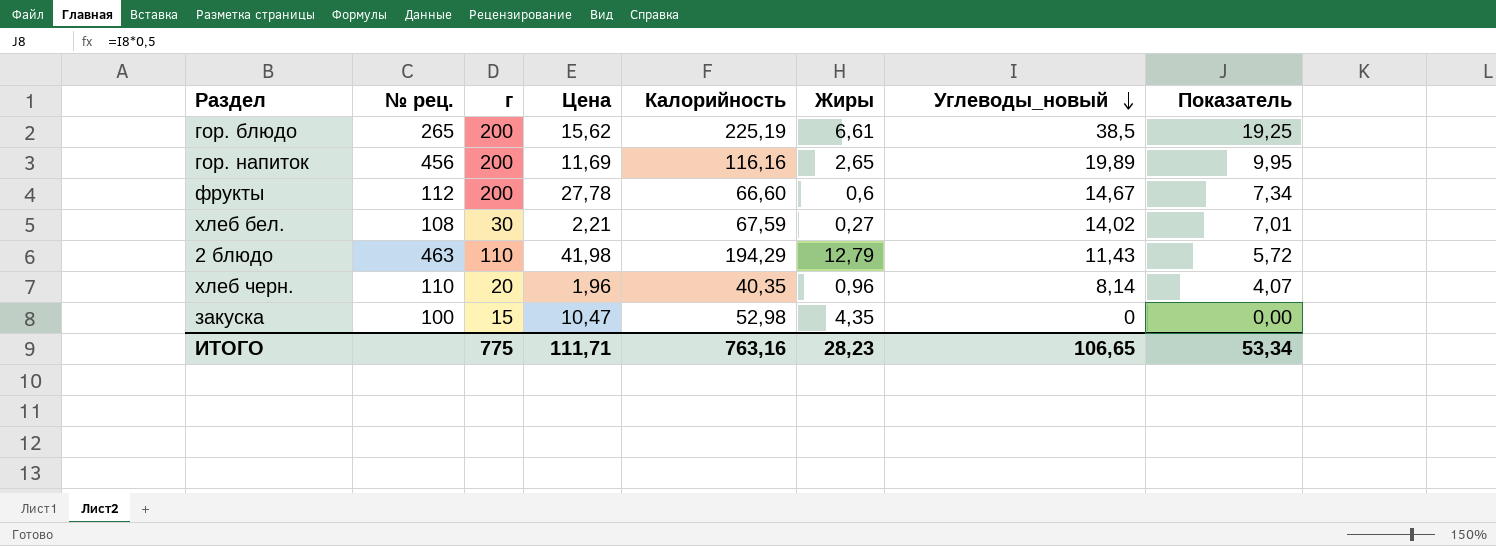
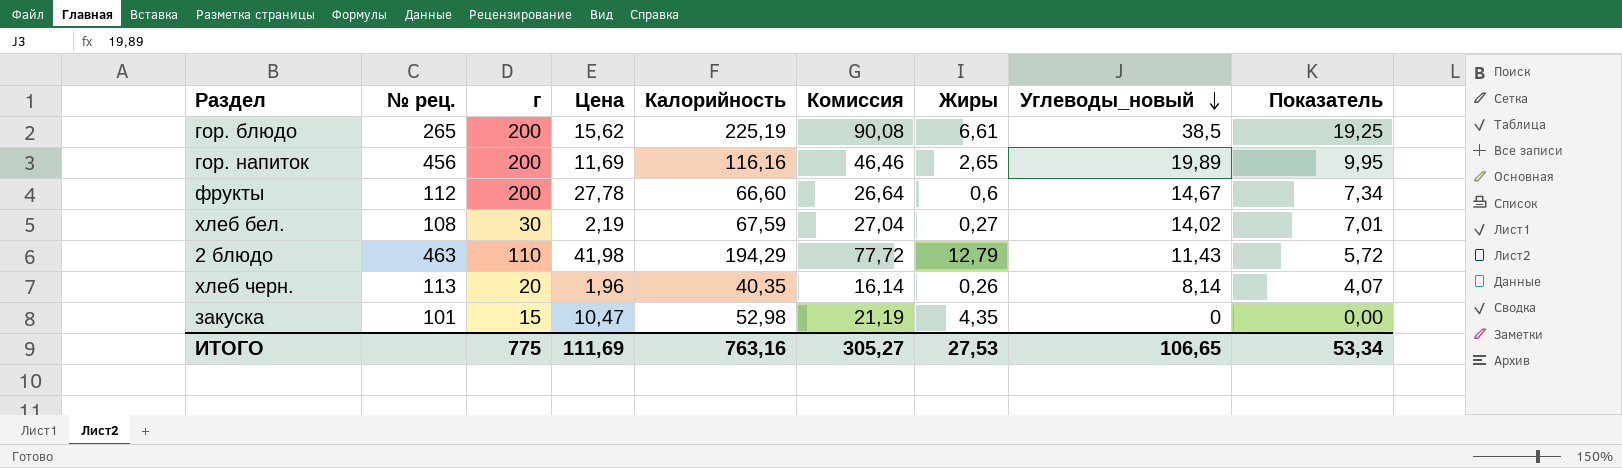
column Комиссия | formula: none -> [Калорийность] * 0,4
хлеб бел. | Цена: 2,21 -> 2,19
хлеб черн. | № рец.: 110 -> 113
хлеб черн. | Жиры: 0,96 -> 0,26
закуска | № рец.: 100 -> 101
ИТОГО | Цена: 111,71 -> 111,69
ИТОГО | Жиры: 28,23 -> 27,53

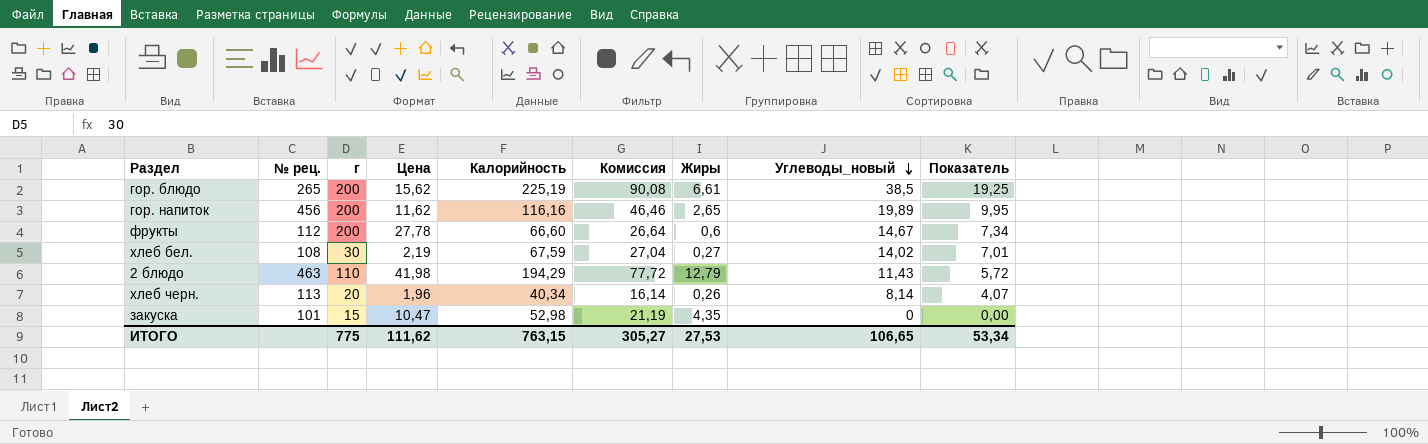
гор. напиток | Цена: 11,69 -> 11,62
хлеб черн. | Калорийность: 40,35 -> 40,34
ИТОГО | Цена: 111,69 -> 111,62
ИТОГО | Калорийность: 763,16 -> 763,15

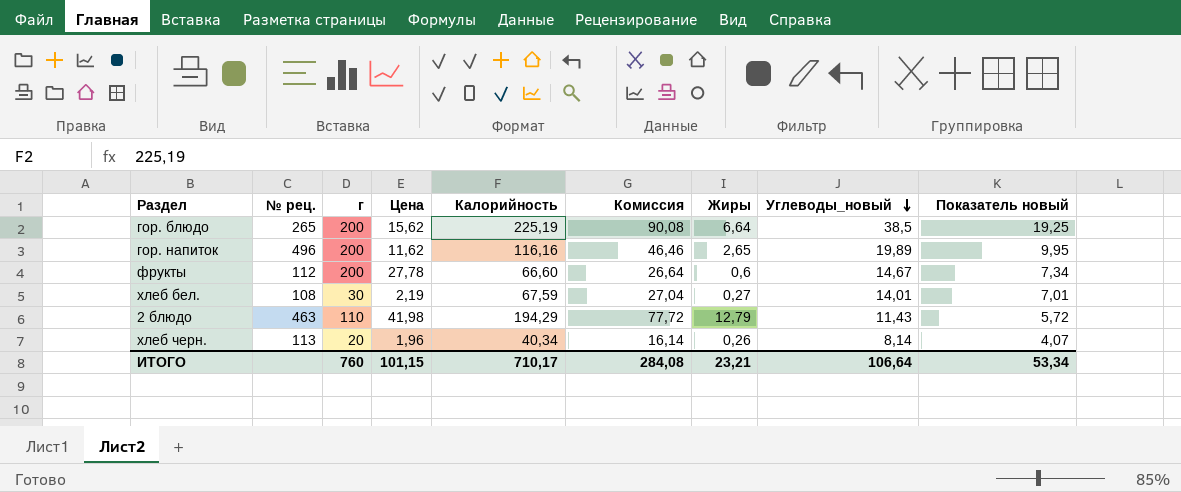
column name: Показатель -> Показатель новый
row закуска: 101 | 15 | 10,47 | 52,98 | 21,19 | 4,35 | 0 | 0,00 -> none
гор. блюдо | Жиры: 6,61 -> 6,64
гор. напиток | № рец.: 456 -> 496
хлеб бел. | Углеводы_новый: 14,02 -> 14,01
ИТОГО | г: 775 -> 760
ИТОГО | Цена: 111,62 -> 101,15
ИТОГО | Калорийность: 763,15 -> 710,17
ИТОГО | Комиссия: 305,27 -> 284,08
ИТОГО | Жиры: 27,53 -> 23,21
ИТОГО | Углеводы_новый: 106,65 -> 106,64

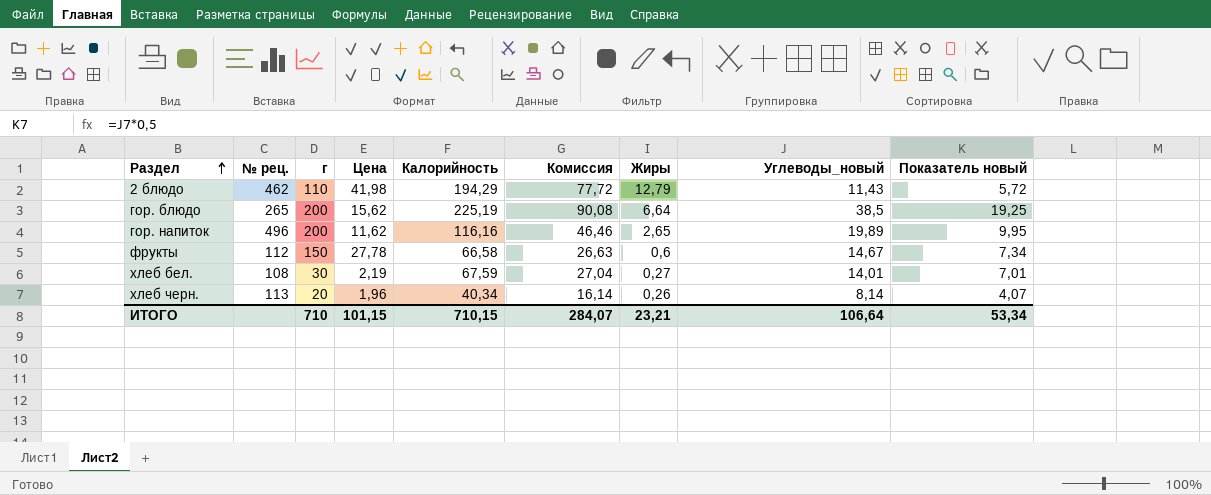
row order: Углеводы_новый descending -> Раздел ascending
2 блюдо | № рец.: 463 -> 462
фрукты | г: 200 -> 150
фрукты | Калорийность: 66,60 -> 66,58
фрукты | Комиссия: 26,64 -> 26,63
ИТОГО | г: 760 -> 710
ИТОГО | Калорийность: 710,17 -> 710,15
ИТОГО | Комиссия: 284,08 -> 284,07

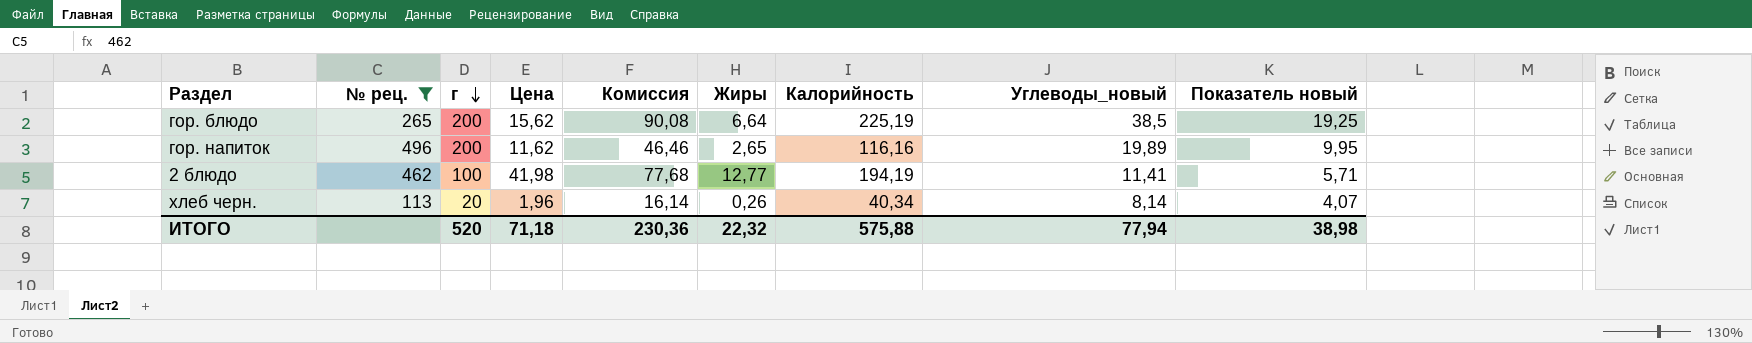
filter: none -> № рец. >= 113
row order: Раздел ascending -> г descending
column Калорийность | position: 5 -> 7
2 блюдо | г: 110 -> 100
2 блюдо | Комиссия: 77,72 -> 77,68
2 блюдо | Жиры: 12,79 -> 12,77
2 блюдо | Калорийность: 194,29 -> 194,19
2 блюдо | Углеводы_новый: 11,43 -> 11,41
2 блюдо | Показатель новый: 5,72 -> 5,71
ИТОГО | г: 710 -> 520
ИТОГО | Цена: 101,15 -> 71,18
ИТОГО | Комиссия: 284,07 -> 230,36
ИТОГО | Жиры: 23,21 -> 22,32
ИТОГО | Калорийность: 710,15 -> 575,88
ИТОГО | Углеводы_новый: 106,64 -> 77,94
ИТОГО | Показатель новый: 53,34 -> 38,98

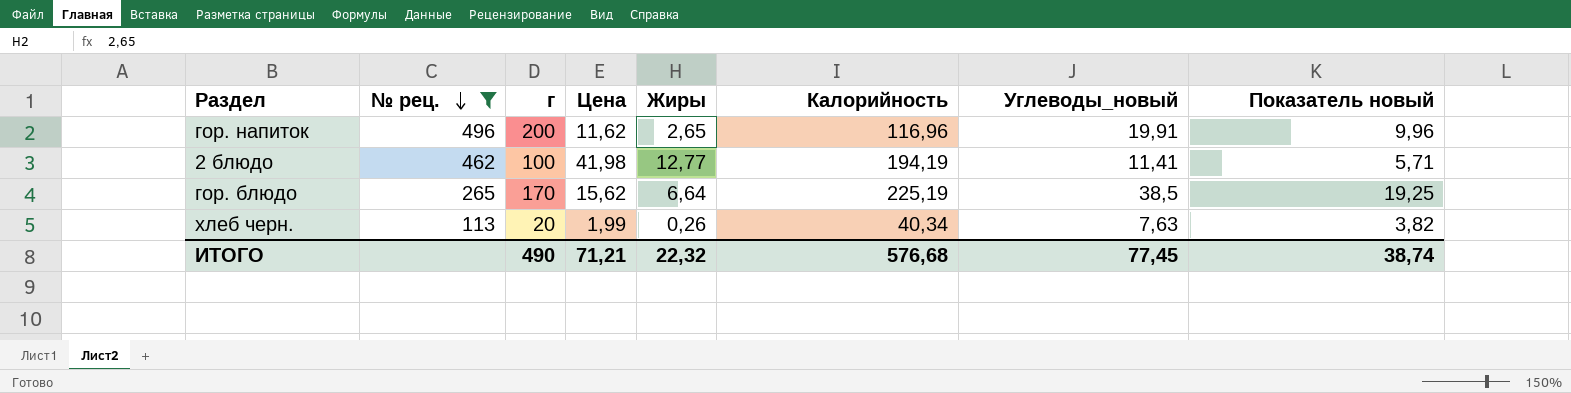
row order: г descending -> № рец. descending
column Комиссия | formula: [Калорийность] * 0,4 -> none
гор. напиток | Калорийность: 116,16 -> 116,96
гор. напиток | Углеводы_новый: 19,89 -> 19,91
гор. напиток | Показатель новый: 9,95 -> 9,96
гор. блюдо | г: 200 -> 170
хлеб черн. | Цена: 1,96 -> 1,99
хлеб черн. | Углеводы_новый: 8,14 -> 7,63
хлеб черн. | Показатель новый: 4,07 -> 3,82
ИТОГО | г: 520 -> 490
ИТОГО | Цена: 71,18 -> 71,21
ИТОГО | Калорийность: 575,88 -> 576,68
ИТОГО | Углеводы_новый: 77,94 -> 77,45
ИТОГО | Показатель новый: 38,98 -> 38,74

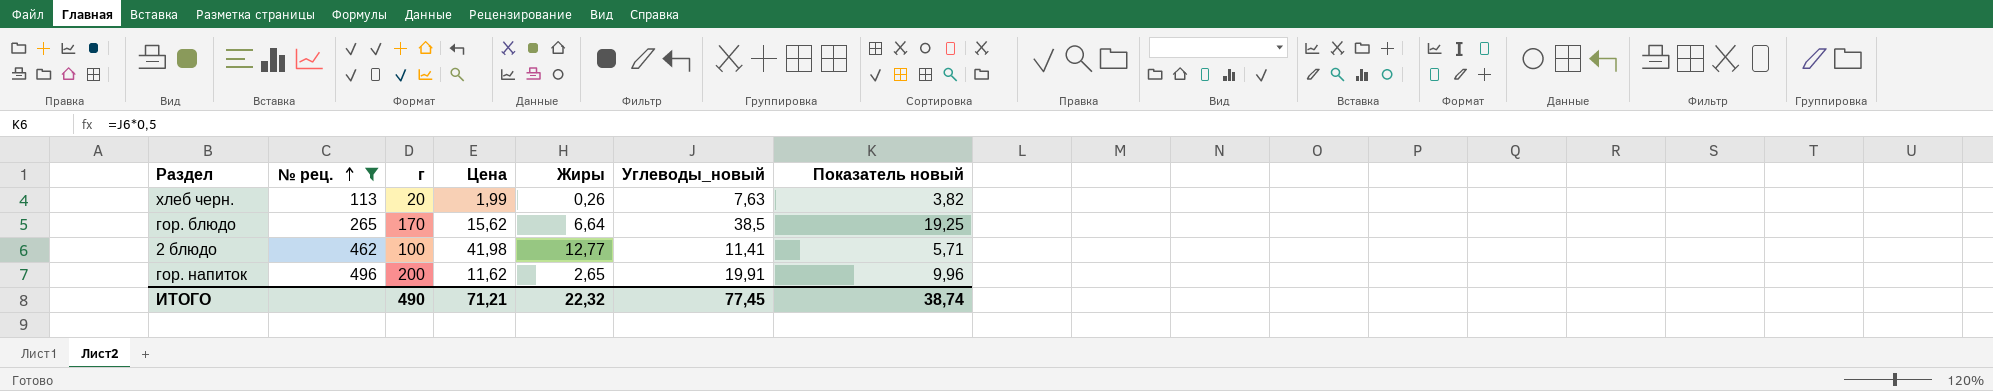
row order: № рец. descending -> № рец. ascending
column Калорийность | position: 6 -> none

